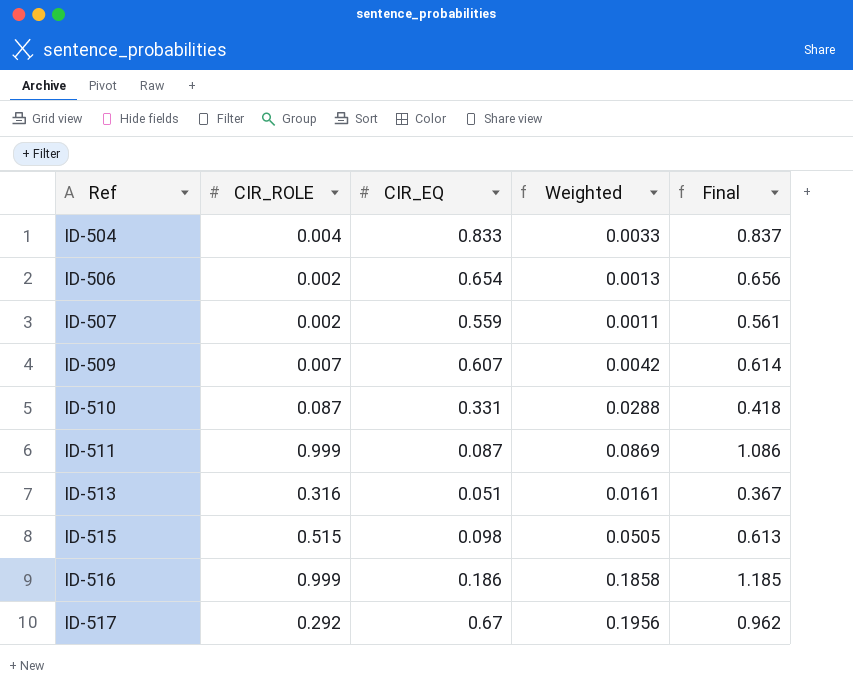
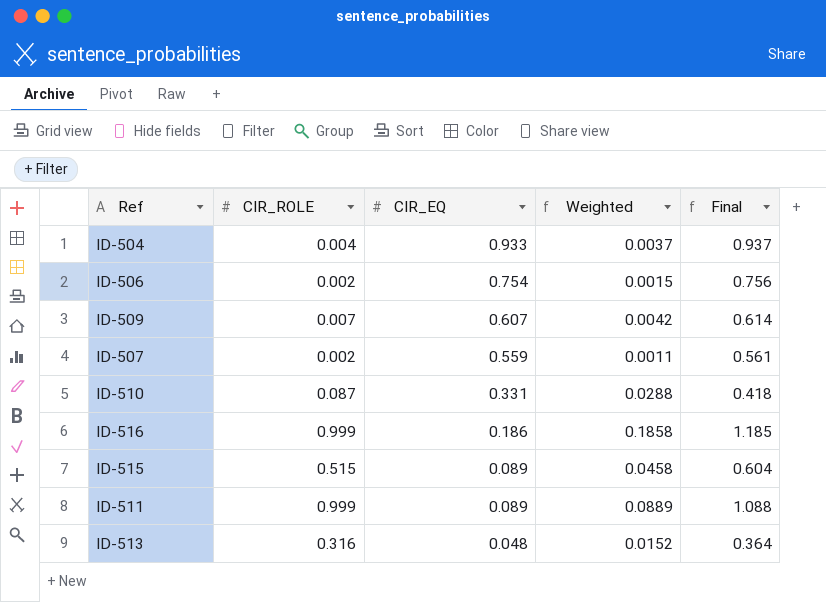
row order: Ref ascending -> CIR_EQ descending
row ID-517: 0.292 | 0.67 | 0.1956 | 0.962 -> none
ID-504 | CIR_EQ: 0.833 -> 0.933
ID-504 | Weighted: 0.0033 -> 0.0037
ID-504 | Final: 0.837 -> 0.937
ID-506 | CIR_EQ: 0.654 -> 0.754
ID-506 | Weighted: 0.0013 -> 0.0015
ID-506 | Final: 0.656 -> 0.756
ID-515 | CIR_EQ: 0.098 -> 0.089
ID-515 | Weighted: 0.0505 -> 0.0458
ID-515 | Final: 0.613 -> 0.604
ID-511 | CIR_EQ: 0.087 -> 0.089
ID-511 | Weighted: 0.0869 -> 0.0889
ID-511 | Final: 1.086 -> 1.088
ID-513 | CIR_EQ: 0.051 -> 0.048
ID-513 | Weighted: 0.0161 -> 0.0152
ID-513 | Final: 0.367 -> 0.364

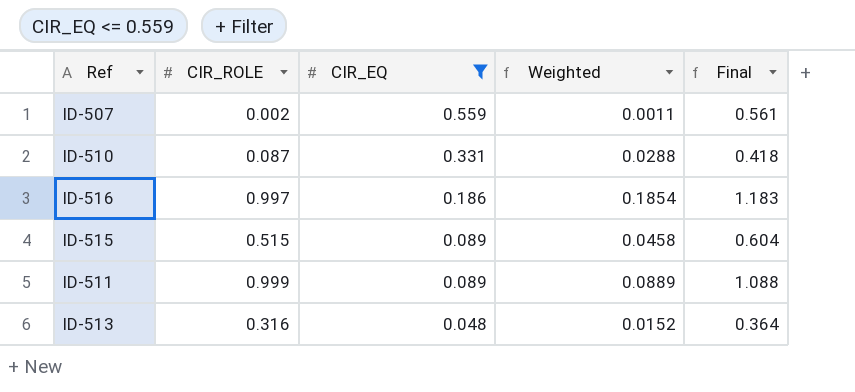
filter: none -> CIR_EQ <= 0.559
ID-516 | CIR_ROLE: 0.999 -> 0.997
ID-516 | Weighted: 0.1858 -> 0.1854
ID-516 | Final: 1.185 -> 1.183

